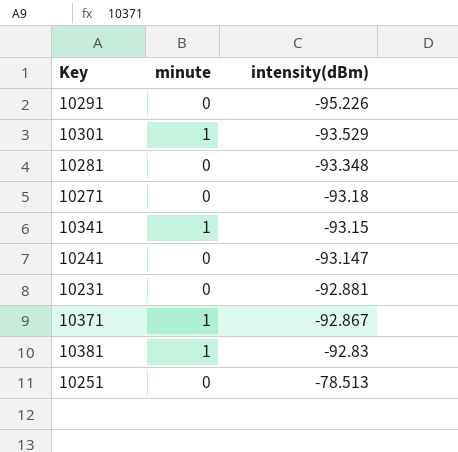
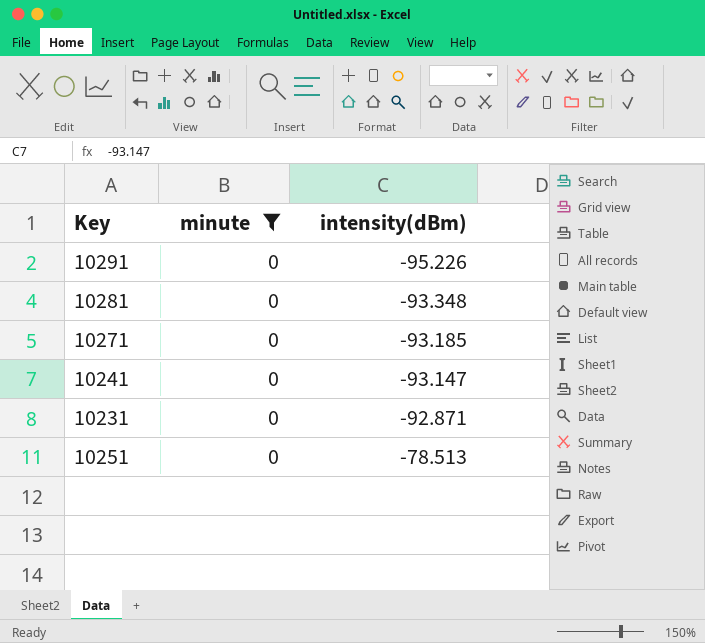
filter: none -> minute = 0
10271 | intensity(dBm): -93.18 -> -93.185
10231 | intensity(dBm): -92.881 -> -92.871

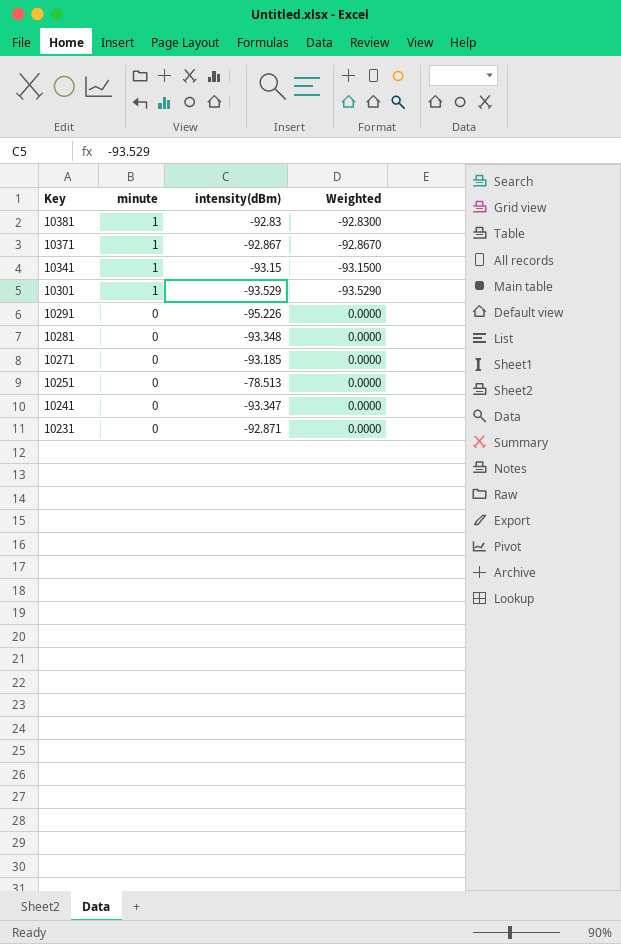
filter: minute = 0 -> none
row order: intensity(dBm) ascending -> Key descending
column Weighted | formula: none -> [minute] * [intensity(dBm)]
10241 | intensity(dBm): -93.147 -> -93.347

